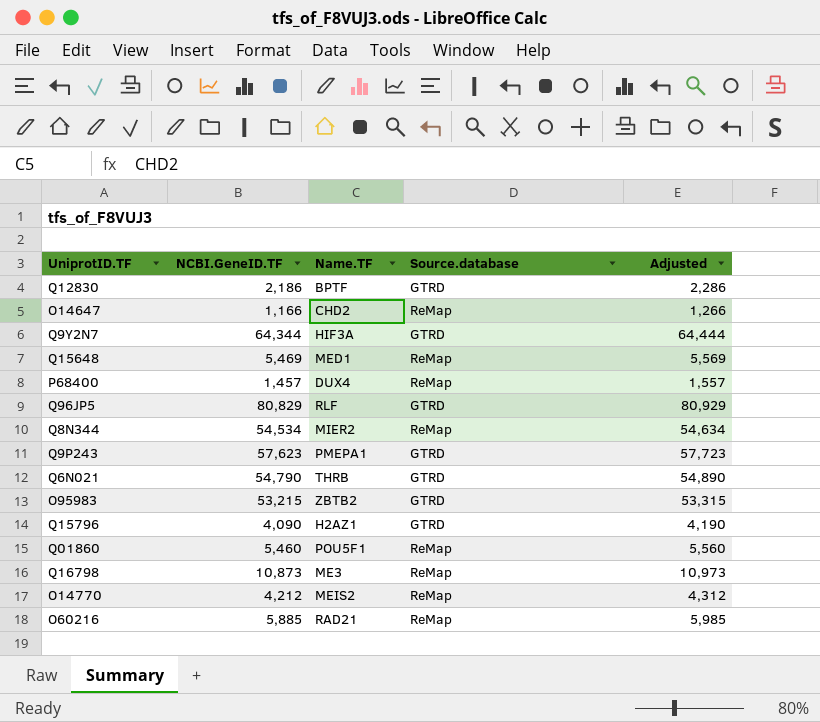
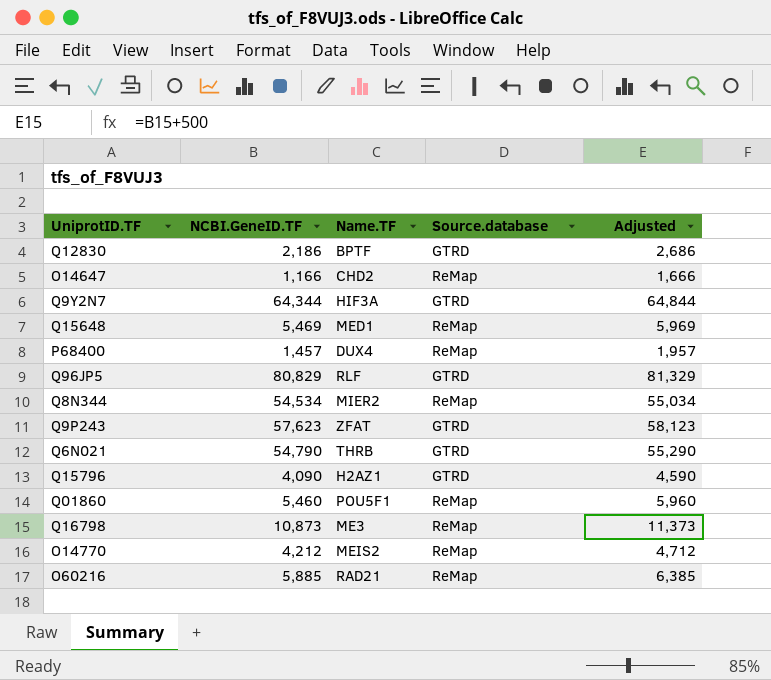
column Adjusted | formula: [NCBI.GeneID.TF] + 100 -> [NCBI.GeneID.TF] + 500
row O95983: 53,215 | ZBTB2 | GTRD | 53,315 -> none
Q9P243 | Name.TF: PMEPA1 -> ZFAT

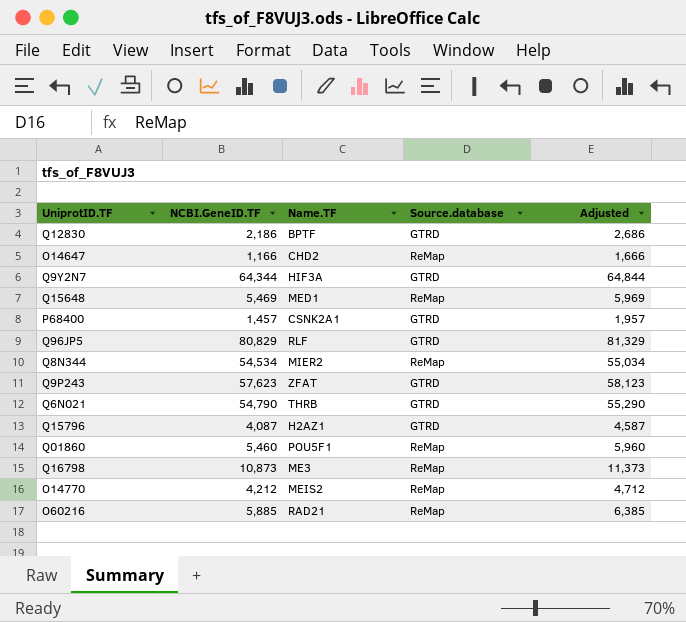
P68400 | Name.TF: DUX4 -> CSNK2A1
P68400 | Source.database: ReMap -> GTRD
Q15796 | NCBI.GeneID.TF: 4,090 -> 4,087
Q15796 | Adjusted: 4,590 -> 4,587

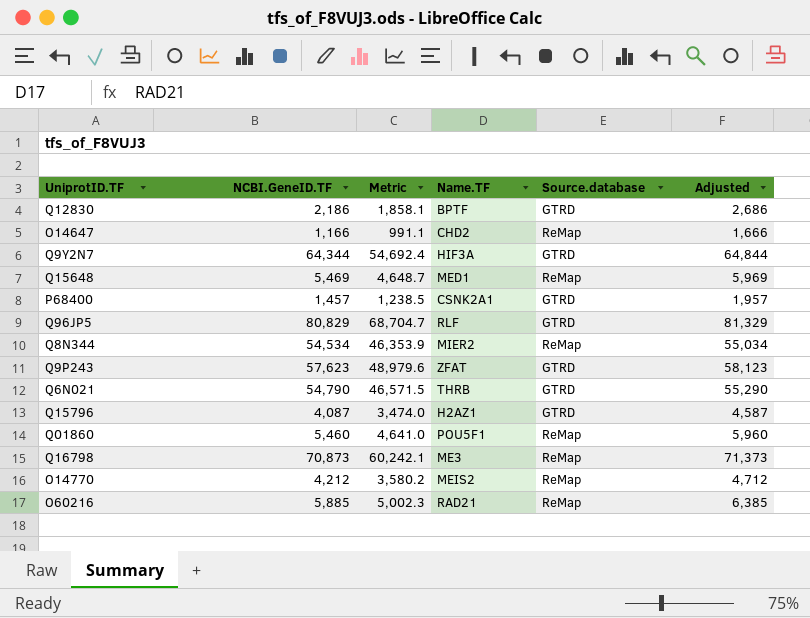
column Metric | formula: none -> [NCBI.GeneID.TF] * 0.85
Q16798 | NCBI.GeneID.TF: 10,873 -> 70,873
Q16798 | Adjusted: 11,373 -> 71,373

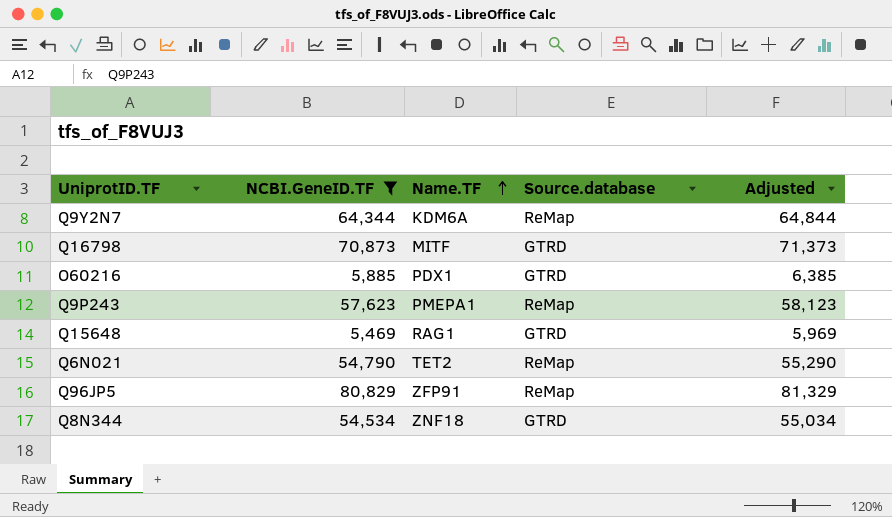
filter: none -> NCBI.GeneID.TF >= 5,469
row order: none -> Name.TF ascending
column Metric | formula: [NCBI.GeneID.TF] * 0.85 -> none
Q9Y2N7 | Name.TF: HIF3A -> KDM6A
Q9Y2N7 | Source.database: GTRD -> ReMap
Q16798 | Name.TF: ME3 -> MITF
Q16798 | Source.database: ReMap -> GTRD
O60216 | Name.TF: RAD21 -> PDX1
O60216 | Source.database: ReMap -> GTRD
Q9P243 | Name.TF: ZFAT -> PMEPA1
Q9P243 | Source.database: GTRD -> ReMap
Q15648 | Name.TF: MED1 -> RAG1
Q15648 | Source.database: ReMap -> GTRD
Q6N021 | Name.TF: THRB -> TET2
Q6N021 | Source.database: GTRD -> ReMap
Q96JP5 | Name.TF: RLF -> ZFP91
Q96JP5 | Source.database: GTRD -> ReMap
Q8N344 | Name.TF: MIER2 -> ZNF18
Q8N344 | Source.database: ReMap -> GTRD

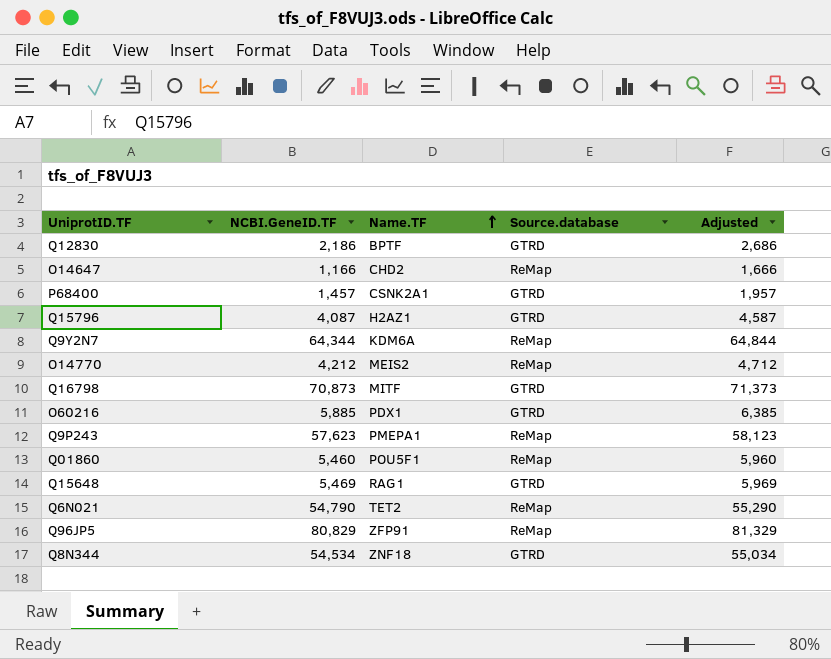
filter: NCBI.GeneID.TF >= 5,469 -> none

